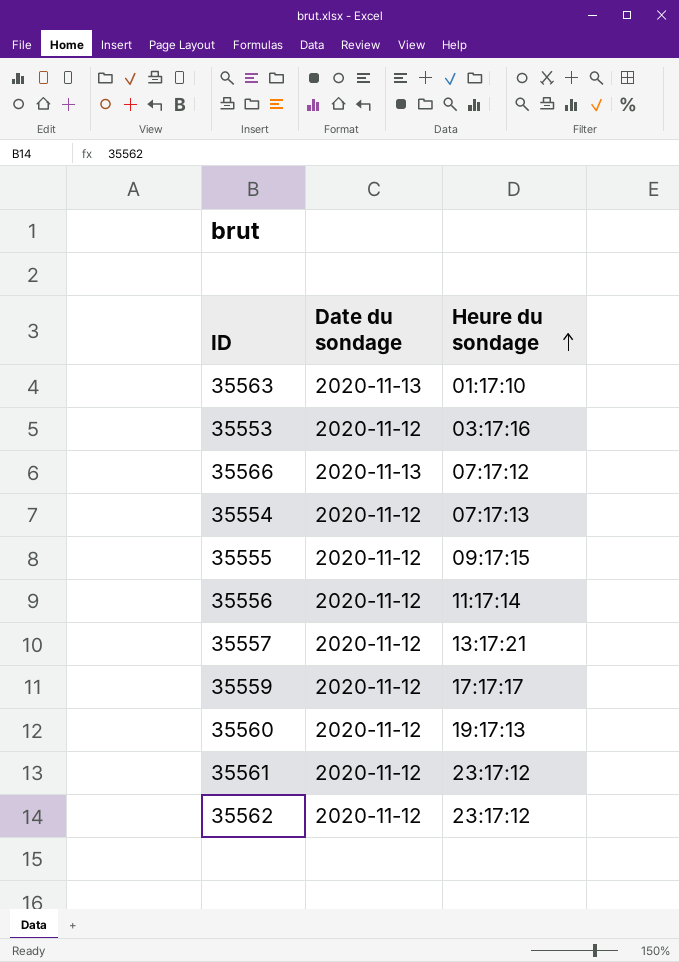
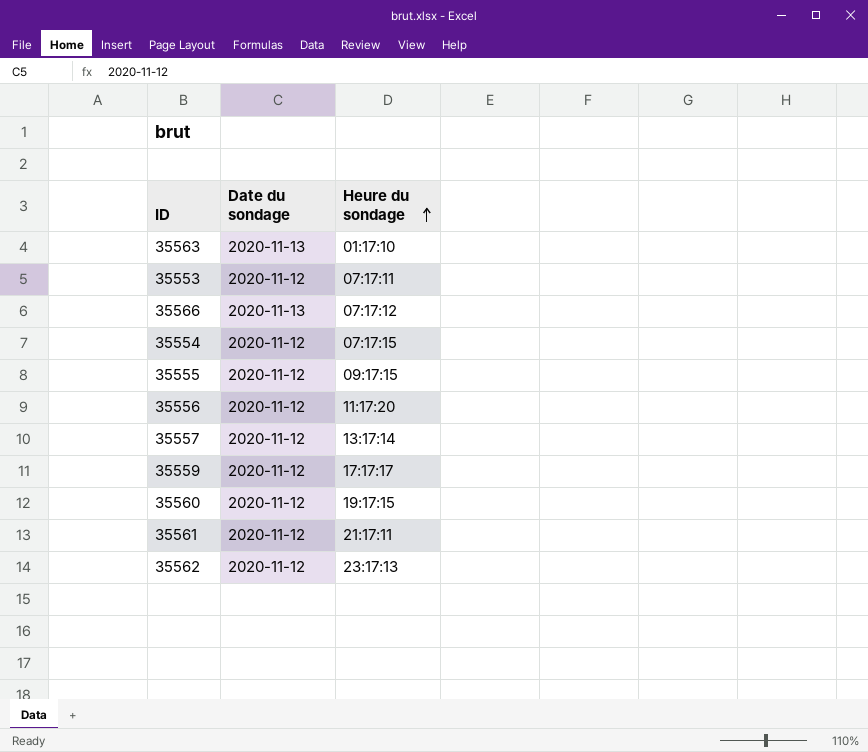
35553 | Heure du sondage: 03:17:16 -> 07:17:11
35554 | Heure du sondage: 07:17:13 -> 07:17:15
35556 | Heure du sondage: 11:17:14 -> 11:17:20
35557 | Heure du sondage: 13:17:21 -> 13:17:14
35560 | Heure du sondage: 19:17:13 -> 19:17:15
35561 | Heure du sondage: 23:17:12 -> 21:17:11
35562 | Heure du sondage: 23:17:12 -> 23:17:13

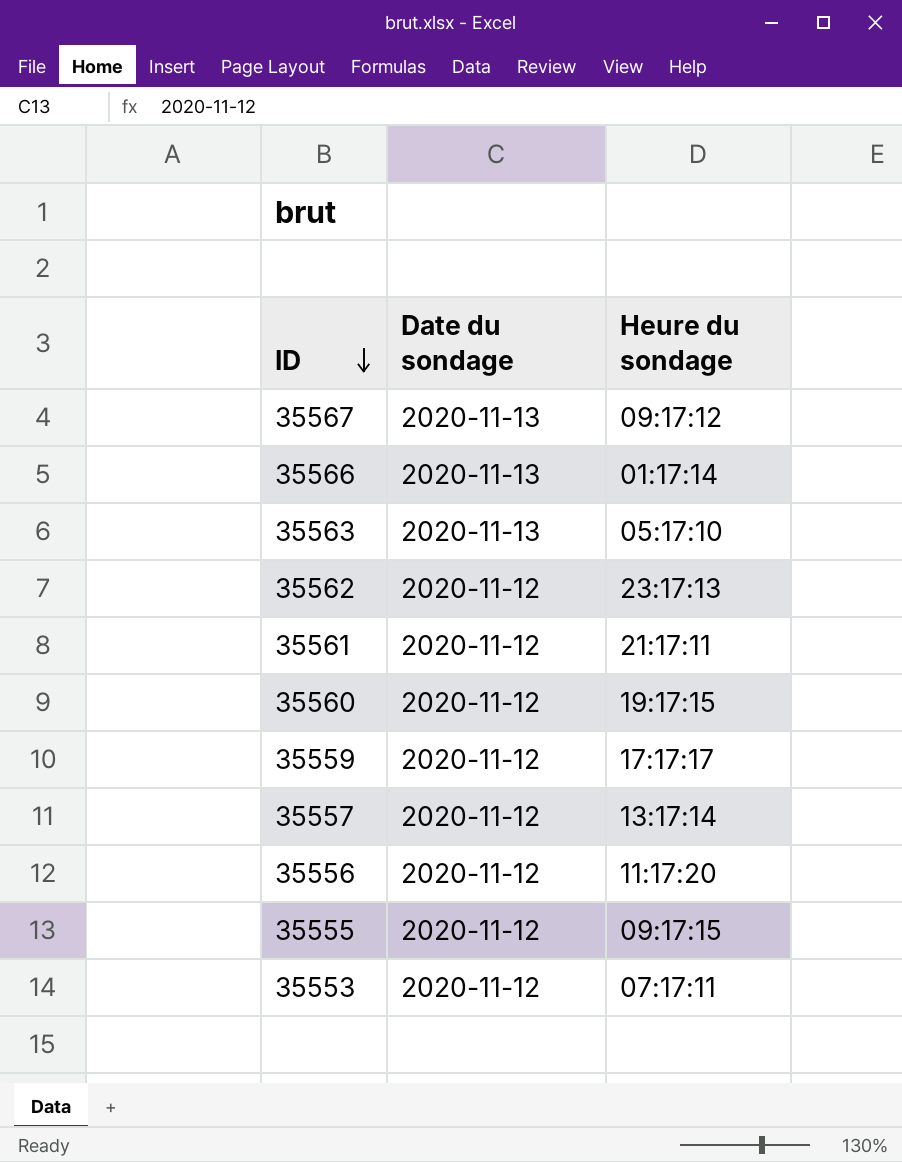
row order: Heure du sondage ascending -> ID descending
row 35554: 2020-11-12 | 07:17:15 -> none
row 35567: none -> 2020-11-13 | 09:17:12
35566 | Heure du sondage: 07:17:12 -> 01:17:14
35563 | Heure du sondage: 01:17:10 -> 05:17:10

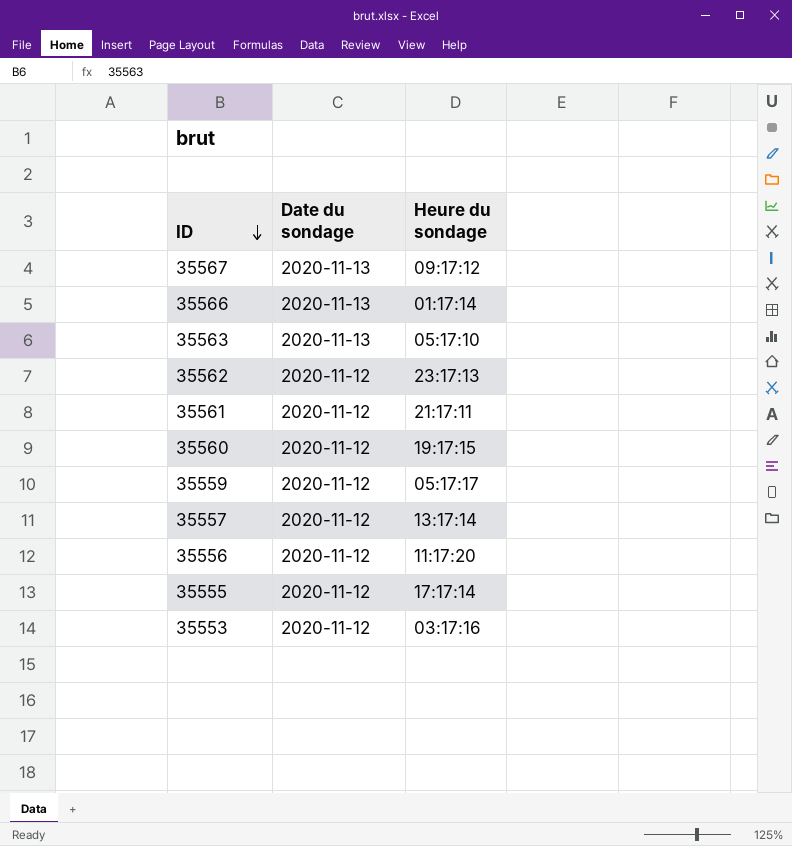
35559 | Heure du sondage: 17:17:17 -> 05:17:17
35555 | Heure du sondage: 09:17:15 -> 17:17:14
35553 | Heure du sondage: 07:17:11 -> 03:17:16

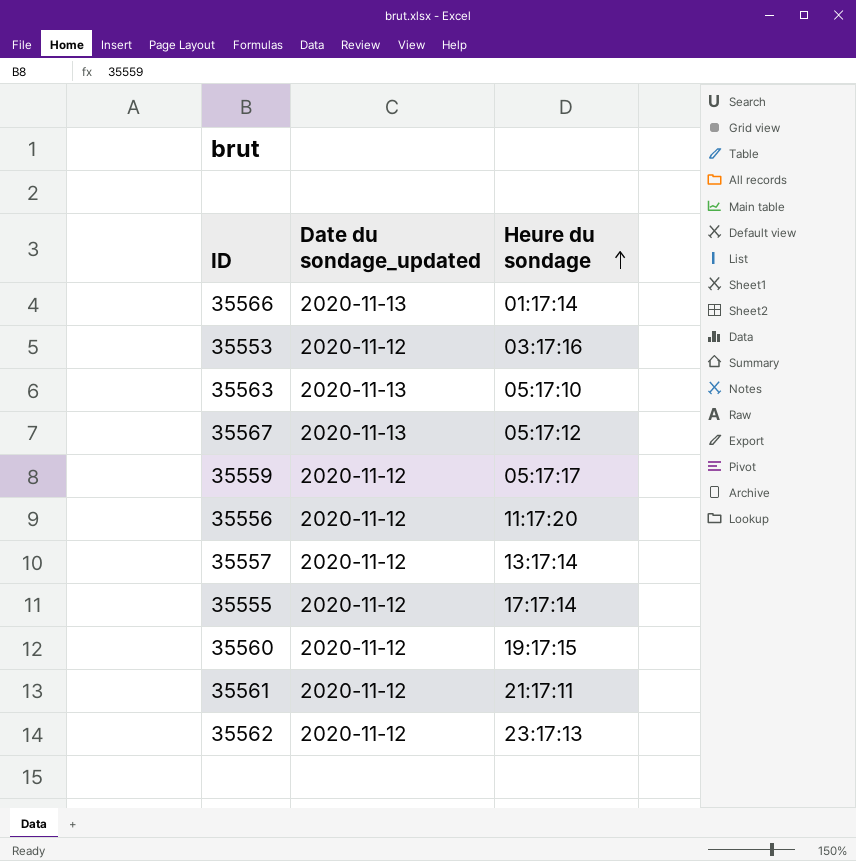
row order: ID descending -> Heure du sondage ascending
column name: Date du sondage -> Date du sondage_updated
35567 | Heure du sondage: 09:17:12 -> 05:17:12

